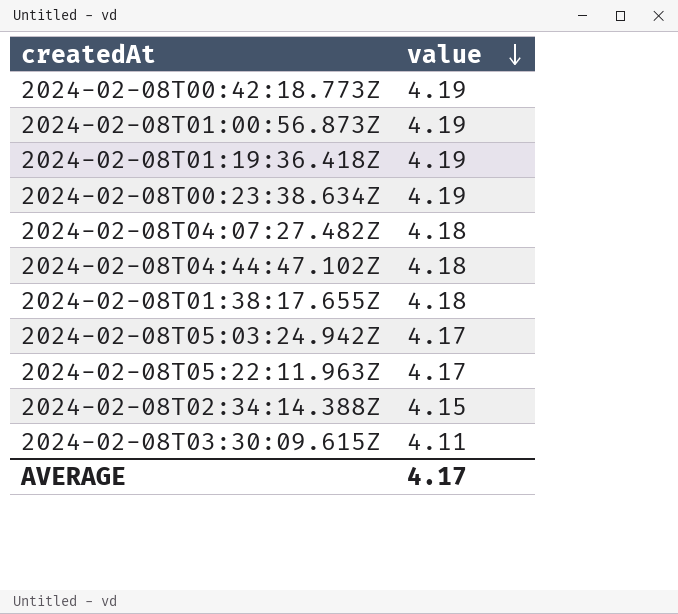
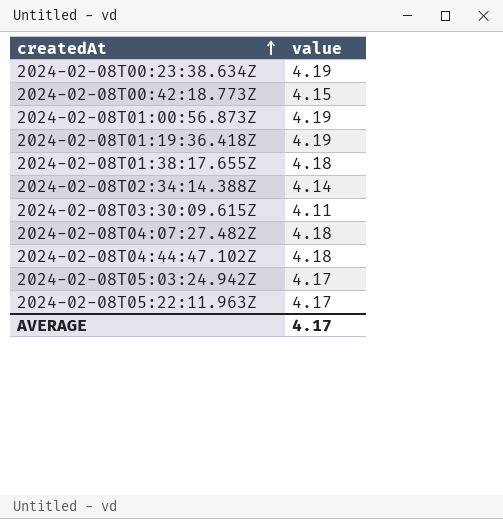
row order: value descending -> createdAt ascending
2024-02-08T00:42:18.773Z | value: 4.19 -> 4.15
2024-02-08T02:34:14.388Z | value: 4.15 -> 4.14

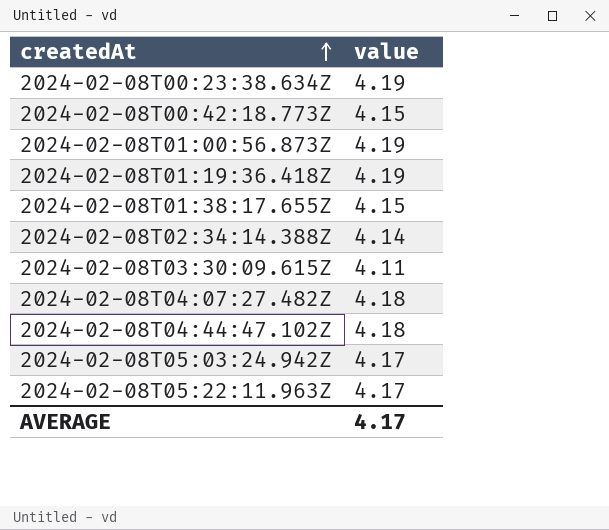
2024-02-08T01:38:17.655Z | value: 4.18 -> 4.15

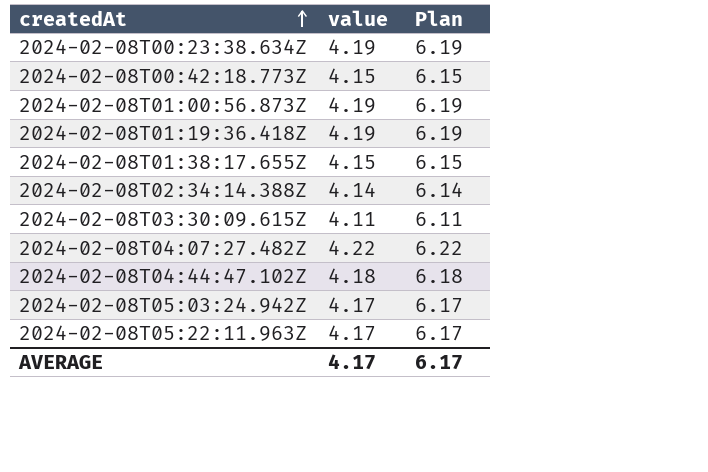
column Plan | formula: none -> [value] + 2
2024-02-08T04:07:27.482Z | value: 4.18 -> 4.22

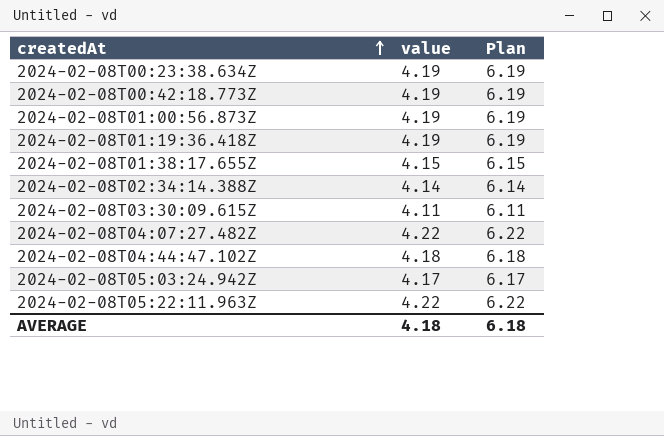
2024-02-08T00:42:18.773Z | value: 4.15 -> 4.19
2024-02-08T00:42:18.773Z | Plan: 6.15 -> 6.19
2024-02-08T05:22:11.963Z | value: 4.17 -> 4.22
2024-02-08T05:22:11.963Z | Plan: 6.17 -> 6.22
AVERAGE | value: 4.17 -> 4.18
AVERAGE | Plan: 6.17 -> 6.18

